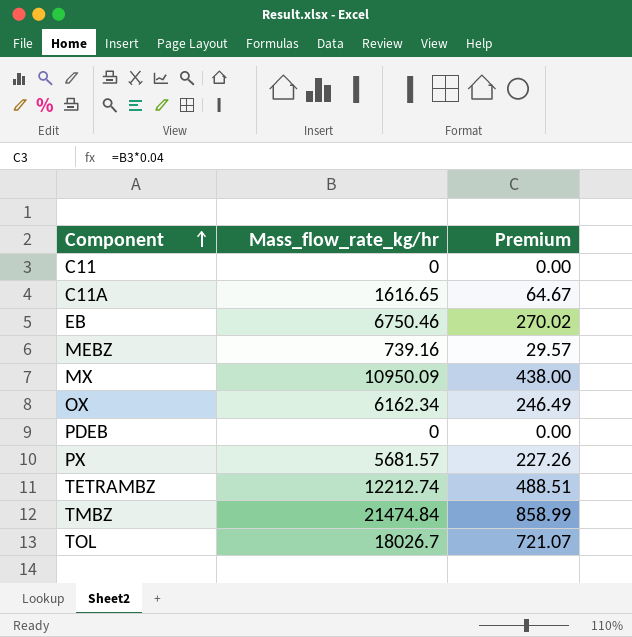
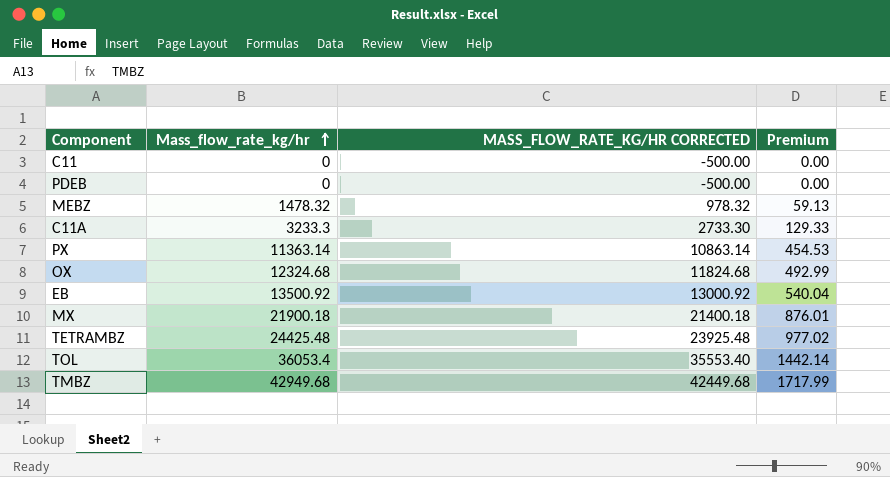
row order: Component ascending -> Mass_flow_rate_kg/hr ascending
column MASS_FLOW_RATE_KG/HR CORRECTED | formula: none -> [Mass_flow_rate_kg/hr] - 500
MEBZ | Mass_flow_rate_kg/hr: 739.16 -> 1478.32
MEBZ | Premium: 29.57 -> 59.13
C11A | Mass_flow_rate_kg/hr: 1616.65 -> 3233.3
C11A | Premium: 64.67 -> 129.33
PX | Mass_flow_rate_kg/hr: 5681.57 -> 11363.14
PX | Premium: 227.26 -> 454.53
OX | Mass_flow_rate_kg/hr: 6162.34 -> 12324.68
OX | Premium: 246.49 -> 492.99
EB | Mass_flow_rate_kg/hr: 6750.46 -> 13500.92
EB | Premium: 270.02 -> 540.04
MX | Mass_flow_rate_kg/hr: 10950.09 -> 21900.18
MX | Premium: 438.00 -> 876.01
TETRAMBZ | Mass_flow_rate_kg/hr: 12212.74 -> 24425.48
TETRAMBZ | Premium: 488.51 -> 977.02
TOL | Mass_flow_rate_kg/hr: 18026.7 -> 36053.4
TOL | Premium: 721.07 -> 1442.14
TMBZ | Mass_flow_rate_kg/hr: 21474.84 -> 42949.68
TMBZ | Premium: 858.99 -> 1717.99

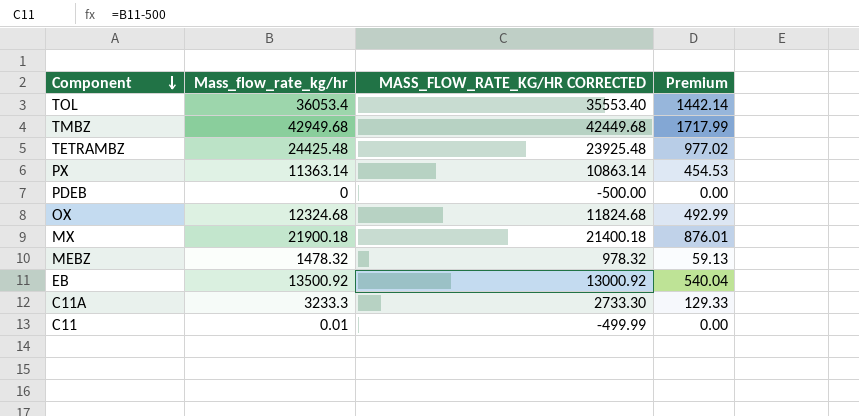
row order: Mass_flow_rate_kg/hr ascending -> Component descending
C11 | Mass_flow_rate_kg/hr: 0 -> 0.01
C11 | MASS_FLOW_RATE_KG/HR CORRECTED: -500.00 -> -499.99

